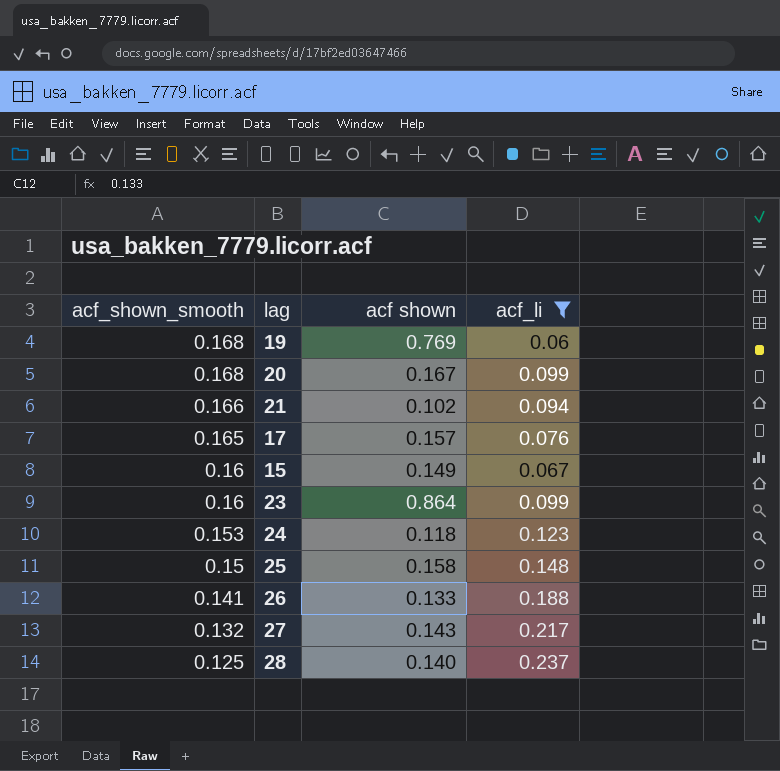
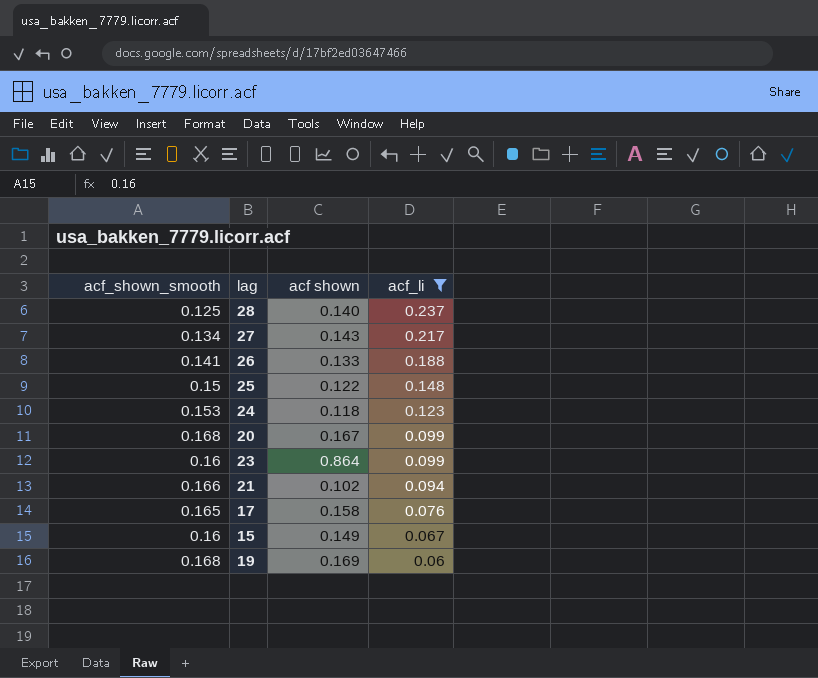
row order: acf_shown_smooth descending -> acf_li descending
27 | acf_shown_smooth: 0.132 -> 0.134
25 | acf shown: 0.158 -> 0.122
17 | acf shown: 0.157 -> 0.158
19 | acf shown: 0.769 -> 0.169

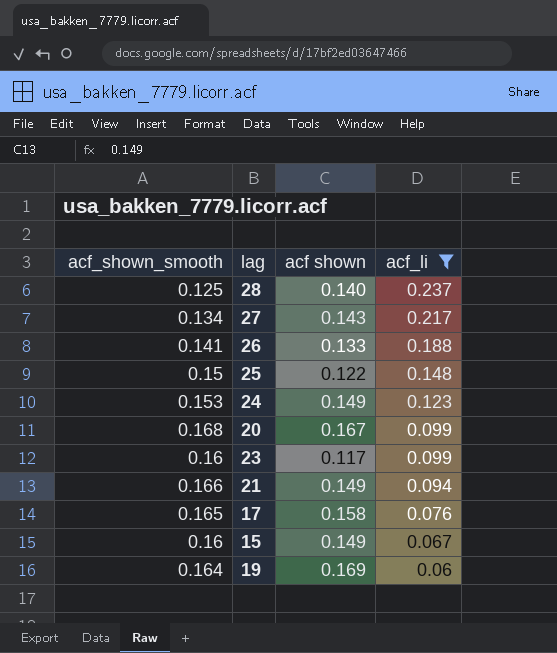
24 | acf shown: 0.118 -> 0.149
23 | acf shown: 0.864 -> 0.117
21 | acf shown: 0.102 -> 0.149
19 | acf_shown_smooth: 0.168 -> 0.164

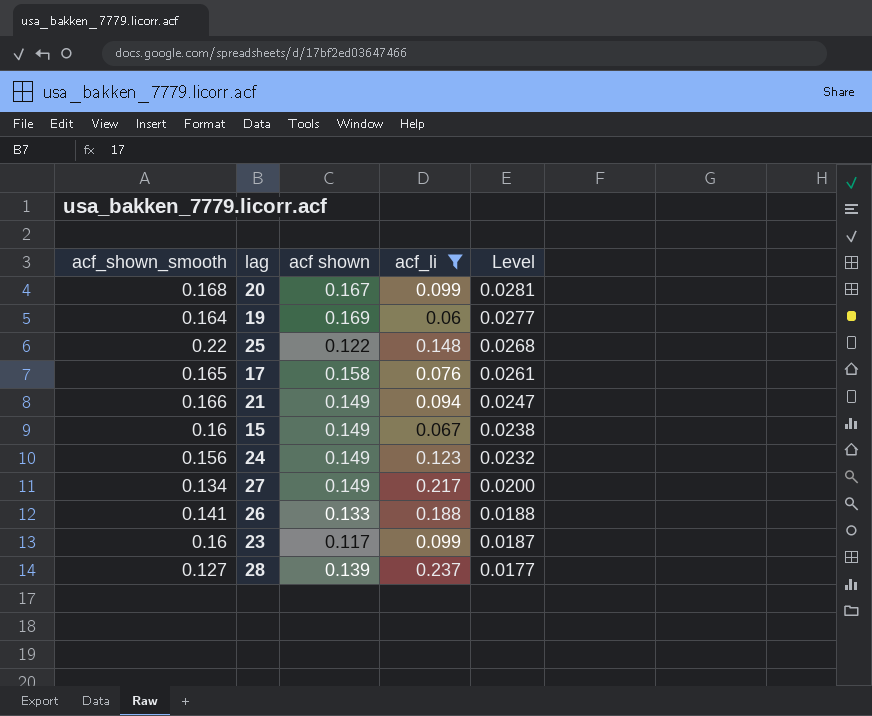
row order: acf_li descending -> Level descending
column Level | formula: none -> [acf_shown_smooth] * [acf shown]
25 | acf_shown_smooth: 0.15 -> 0.22
24 | acf_shown_smooth: 0.153 -> 0.156
27 | acf shown: 0.143 -> 0.149
28 | acf_shown_smooth: 0.125 -> 0.127
28 | acf shown: 0.140 -> 0.139

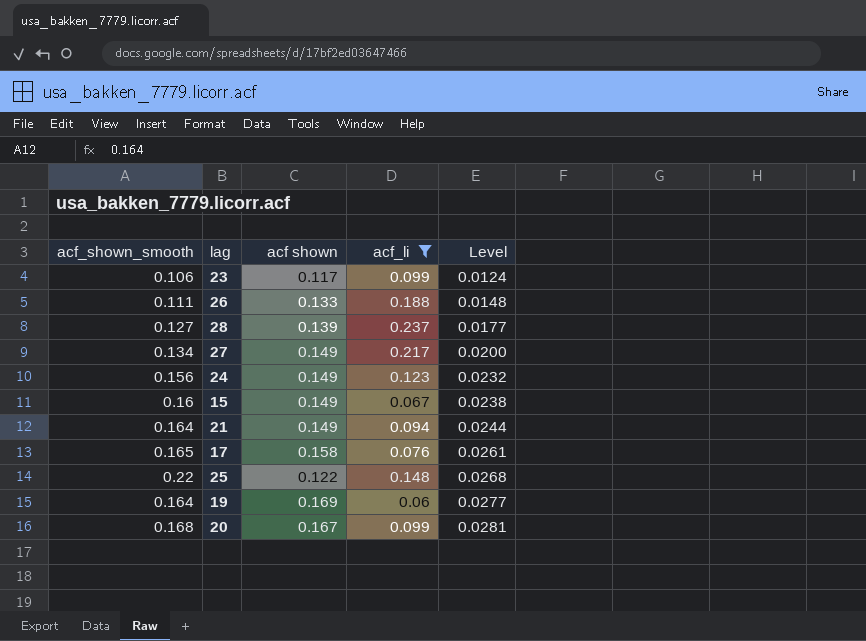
row order: Level descending -> Level ascending
23 | acf_shown_smooth: 0.16 -> 0.106
23 | Level: 0.0187 -> 0.0124
26 | acf_shown_smooth: 0.141 -> 0.111
26 | Level: 0.0188 -> 0.0148
21 | acf_shown_smooth: 0.166 -> 0.164
21 | Level: 0.0247 -> 0.0244

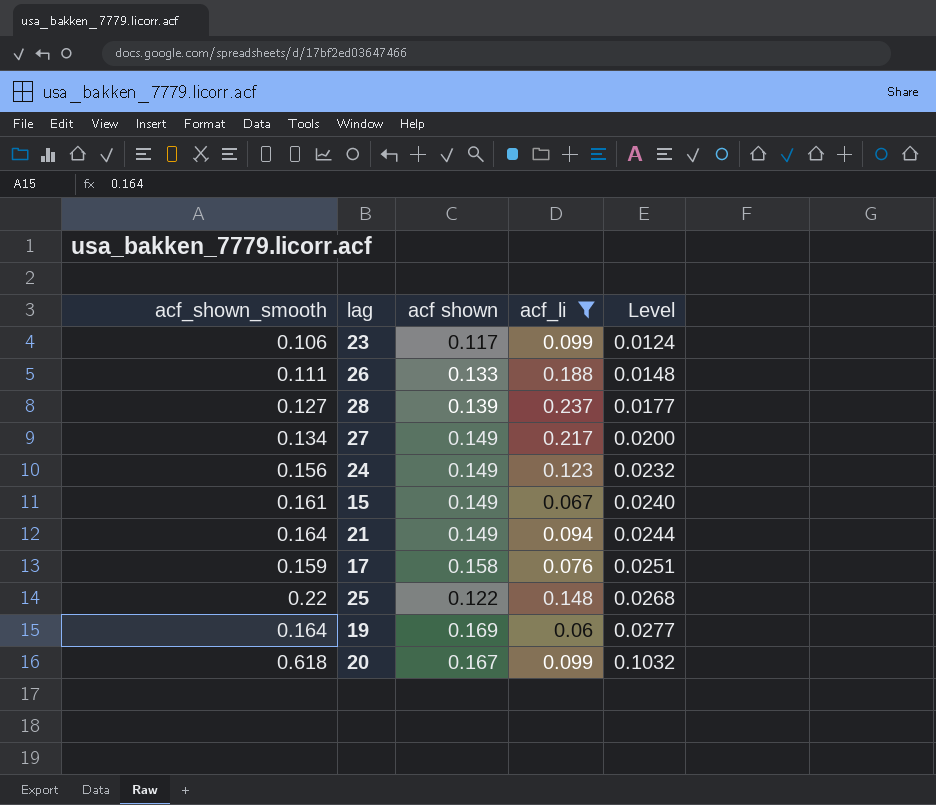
15 | acf_shown_smooth: 0.16 -> 0.161
15 | Level: 0.0238 -> 0.0240
17 | acf_shown_smooth: 0.165 -> 0.159
17 | Level: 0.0261 -> 0.0251
20 | acf_shown_smooth: 0.168 -> 0.618
20 | Level: 0.0281 -> 0.1032

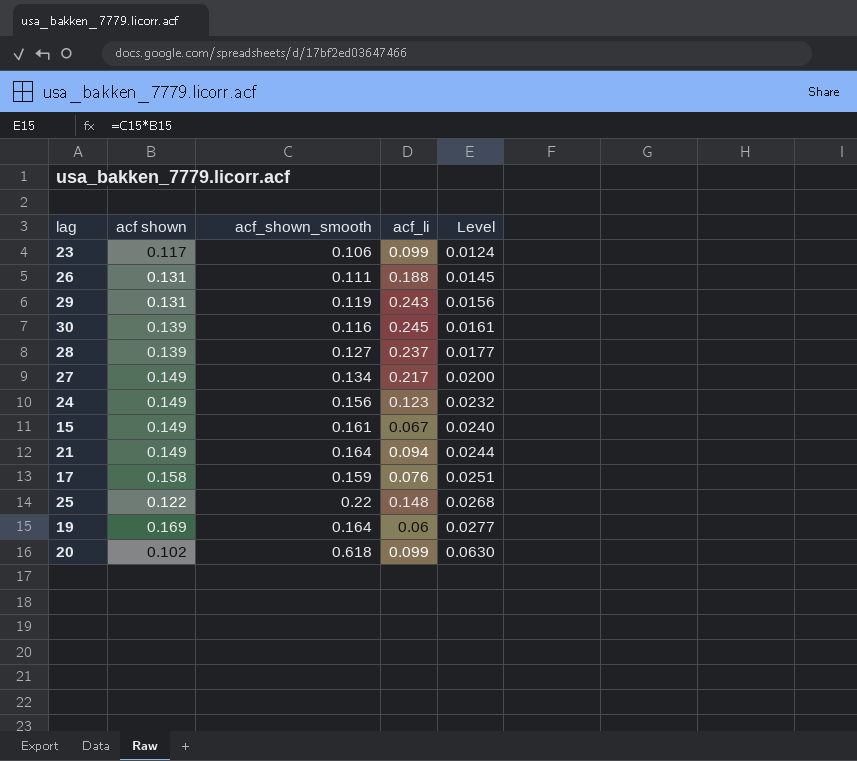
filter: acf_li <= 0.237 -> none
column acf_shown_smooth | position: 1 -> 3
26 | acf shown: 0.133 -> 0.131
26 | Level: 0.0148 -> 0.0145
20 | acf shown: 0.167 -> 0.102
20 | Level: 0.1032 -> 0.0630

